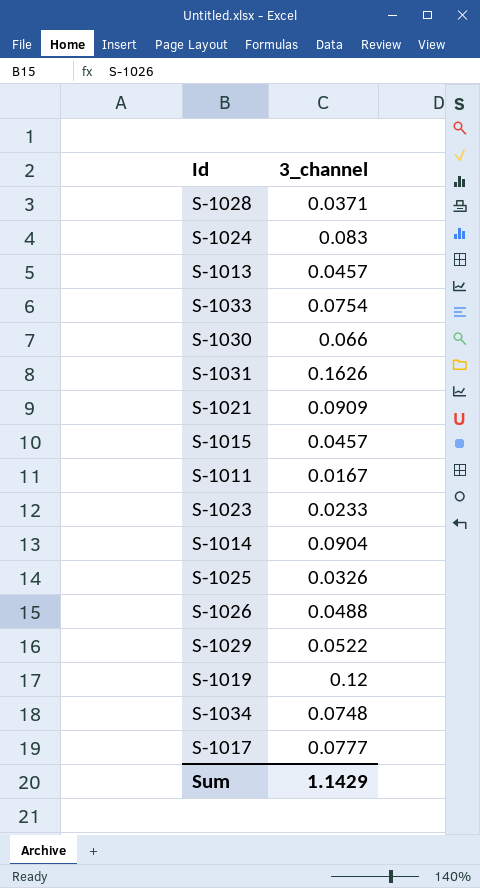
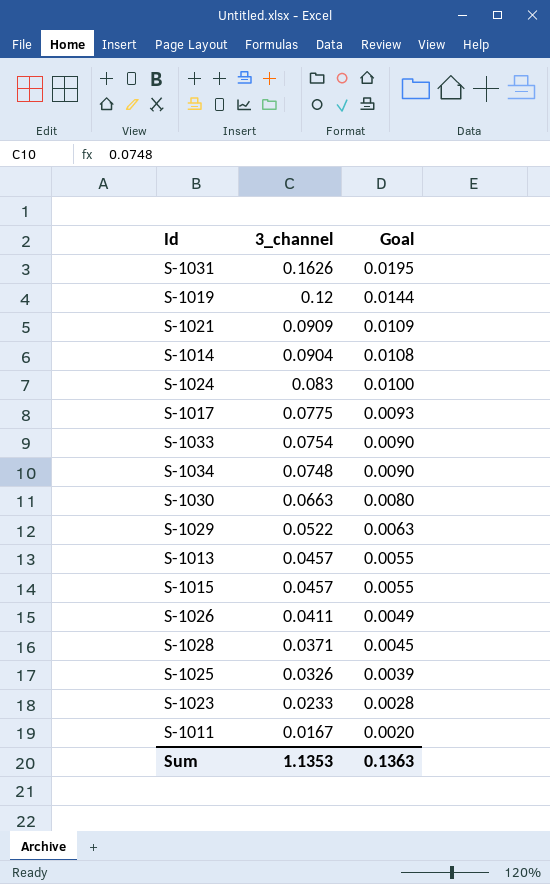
row order: none -> 3_channel descending
column Goal | formula: none -> [3_channel] * 0.12
S-1017 | 3_channel: 0.0777 -> 0.0775
S-1030 | 3_channel: 0.066 -> 0.0663
S-1026 | 3_channel: 0.0488 -> 0.0411
Sum | 3_channel: 1.1429 -> 1.1353

